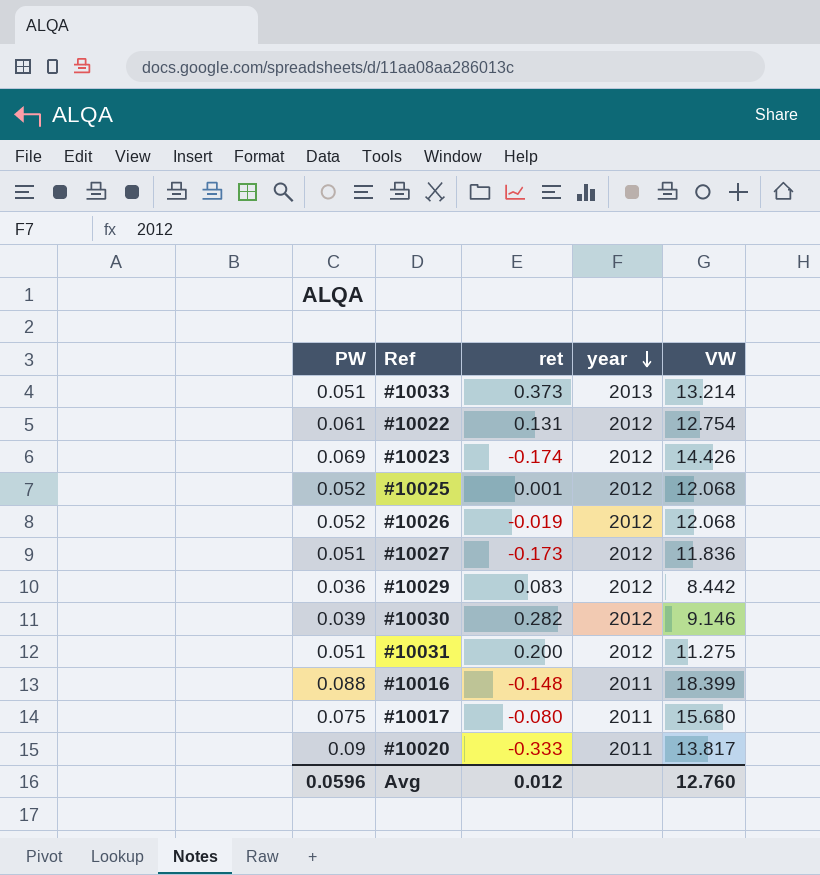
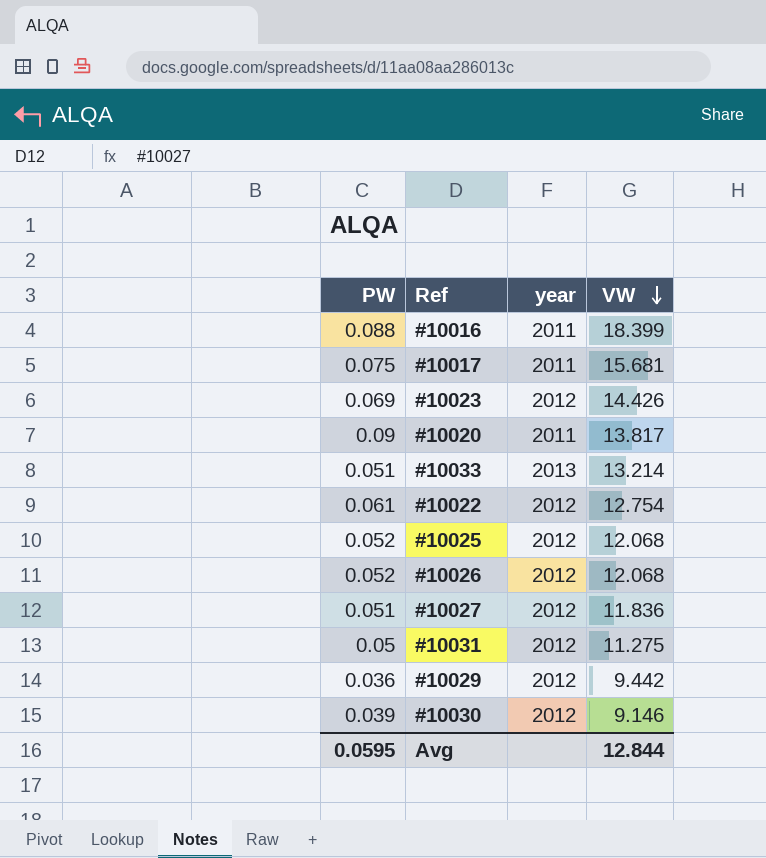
row order: year descending -> VW descending
column ret | position: 3 -> none
#10017 | VW: 15.680 -> 15.681
#10031 | PW: 0.051 -> 0.05
#10029 | VW: 8.442 -> 9.442
Avg | PW: 0.0596 -> 0.0595
Avg | VW: 12.760 -> 12.844

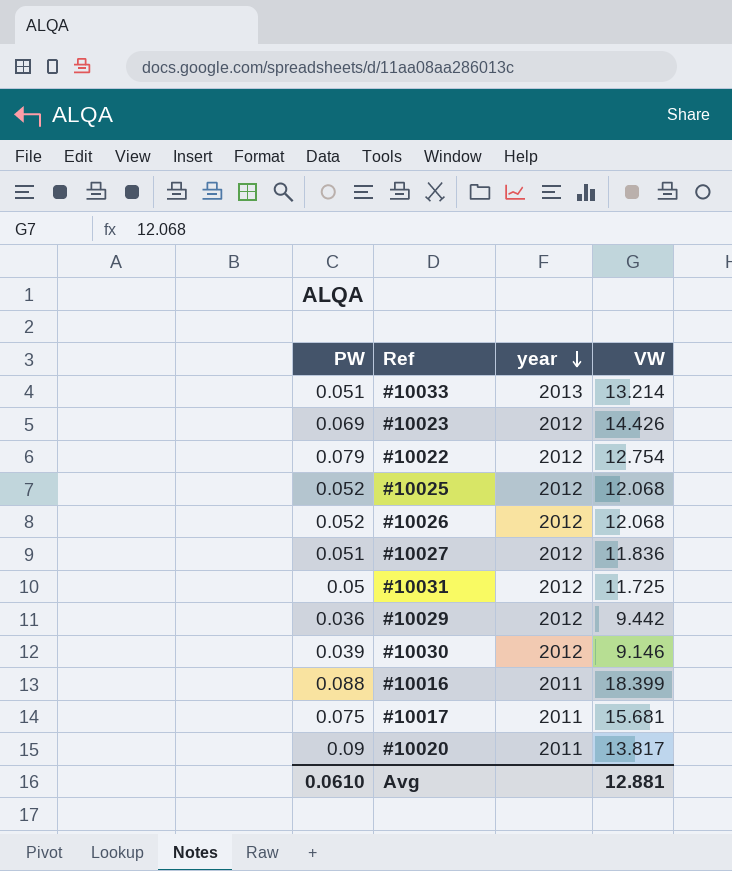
row order: VW descending -> year descending
#10022 | PW: 0.061 -> 0.079
#10031 | VW: 11.275 -> 11.725
Avg | PW: 0.0595 -> 0.0610
Avg | VW: 12.844 -> 12.881

